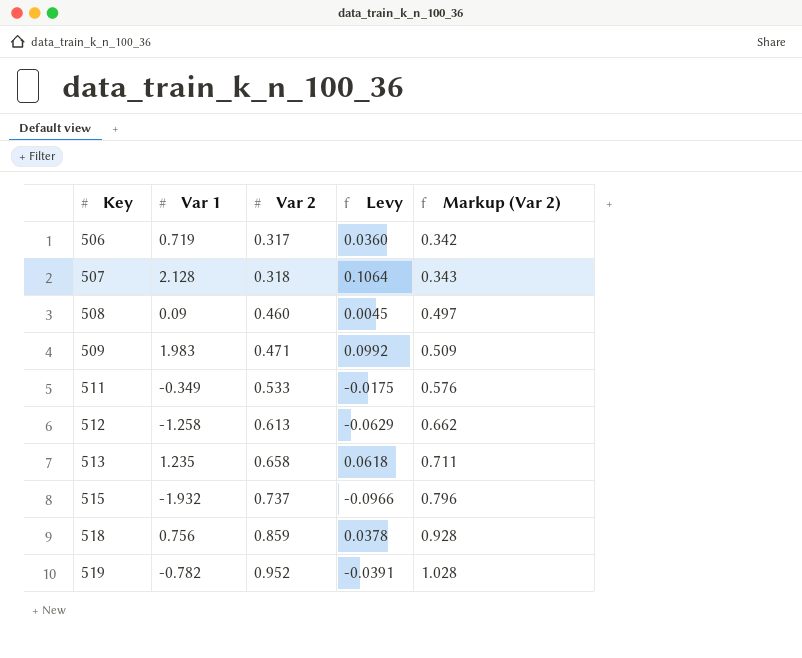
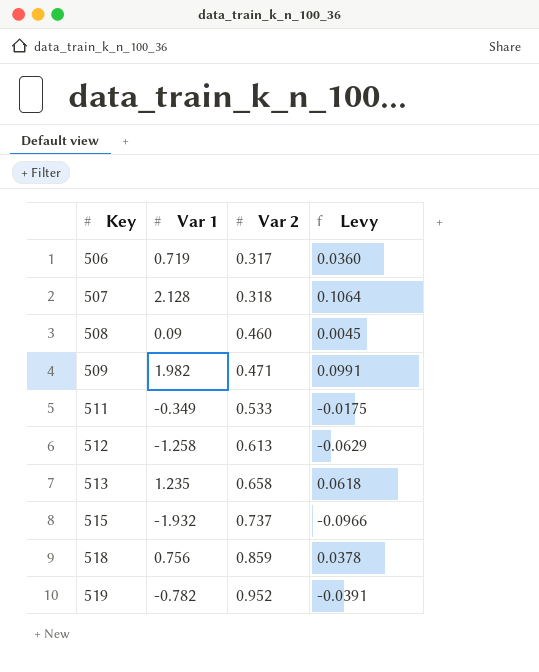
column Markup (Var 2) | formula: [Var 2] * 1.08 -> none
509 | Var 1: 1.983 -> 1.982
509 | Levy: 0.0992 -> 0.0991

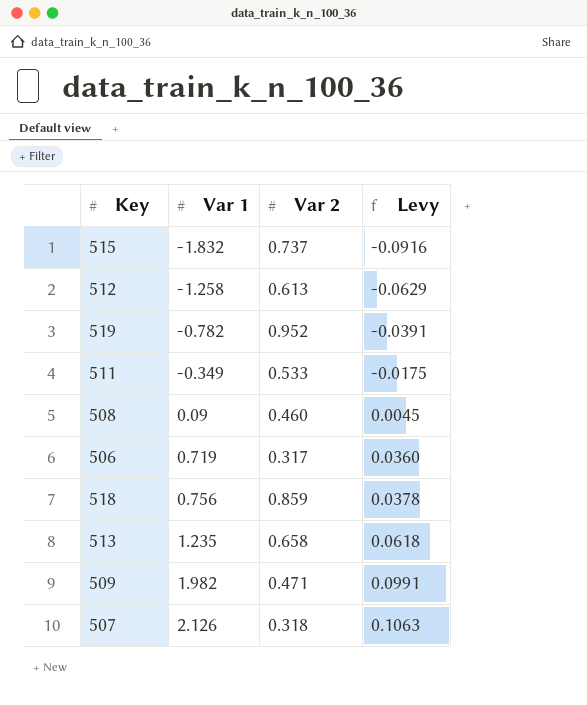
row order: Key ascending -> Var 1 ascending
515 | Var 1: -1.932 -> -1.832
515 | Levy: -0.0966 -> -0.0916
507 | Var 1: 2.128 -> 2.126
507 | Levy: 0.1064 -> 0.1063

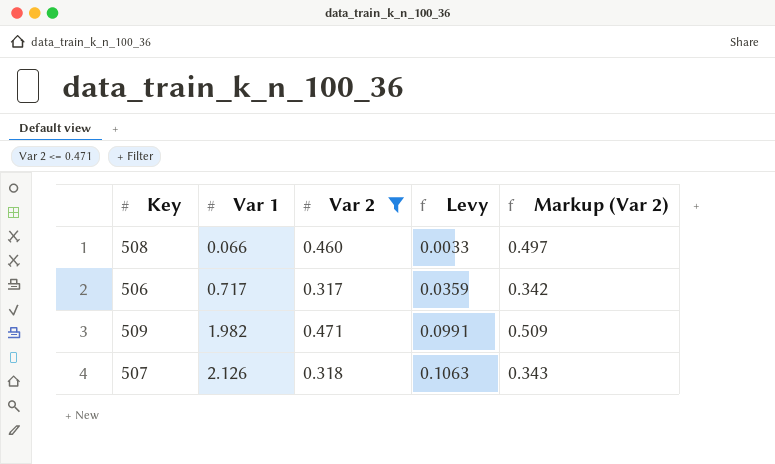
filter: none -> Var 2 <= 0.471
column Markup (Var 2) | formula: none -> [Var 2] * 1.08
508 | Var 1: 0.09 -> 0.066
508 | Levy: 0.0045 -> 0.0033
506 | Var 1: 0.719 -> 0.717
506 | Levy: 0.0360 -> 0.0359

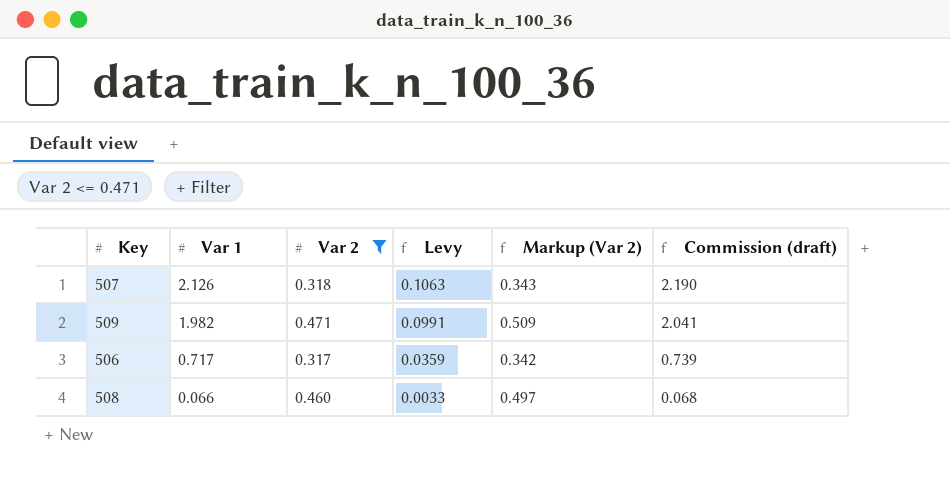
row order: Var 1 ascending -> Var 1 descending
column Commission (draft) | formula: none -> [Var 1] * 1.03

